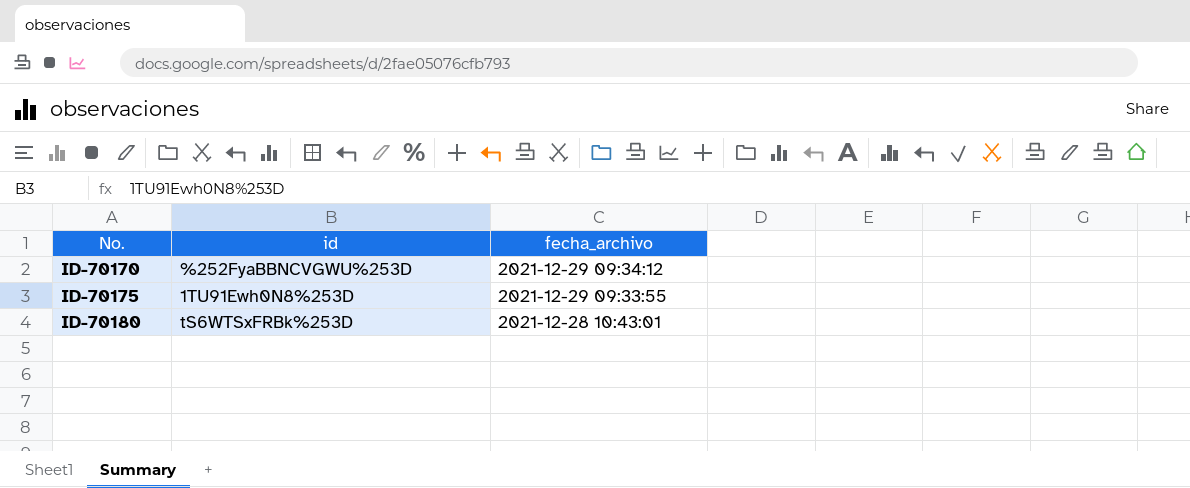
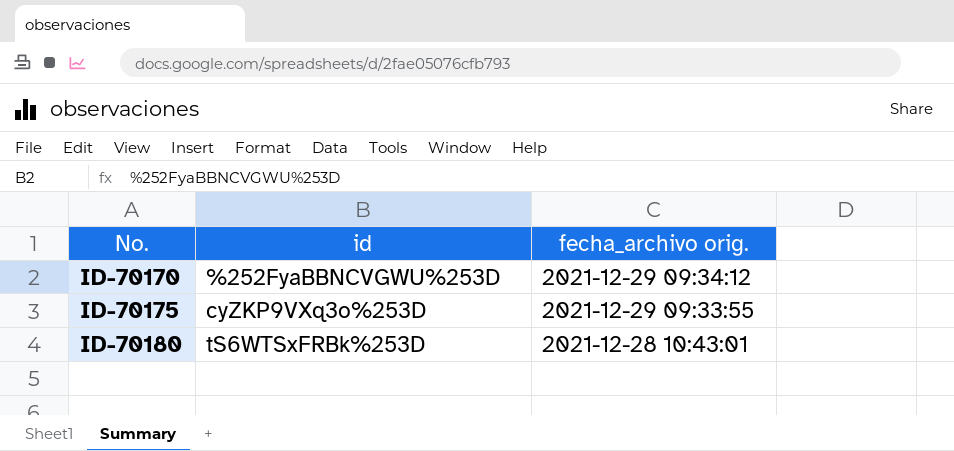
column name: fecha_archivo -> fecha_archivo orig.
ID-70175 | id: 1TU91Ewh0N8%253D -> cyZKP9VXq3o%253D

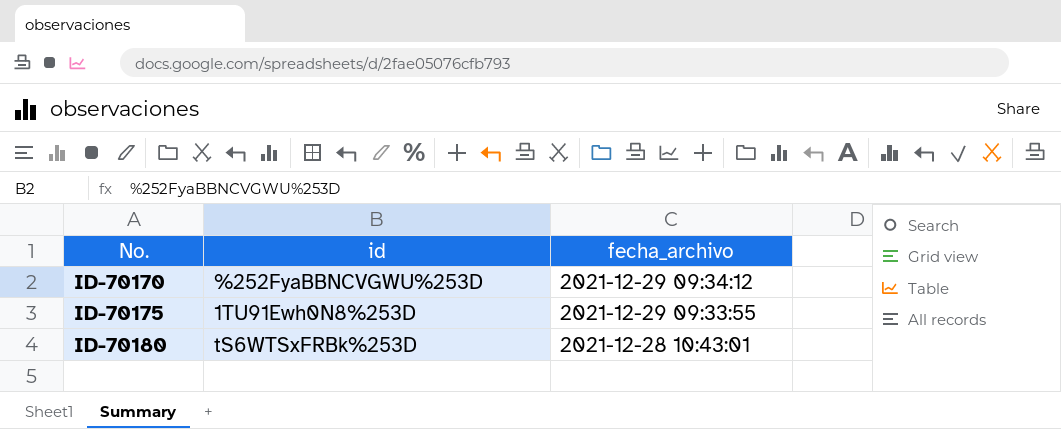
column name: fecha_archivo orig. -> fecha_archivo
ID-70175 | id: cyZKP9VXq3o%253D -> 1TU91Ewh0N8%253D

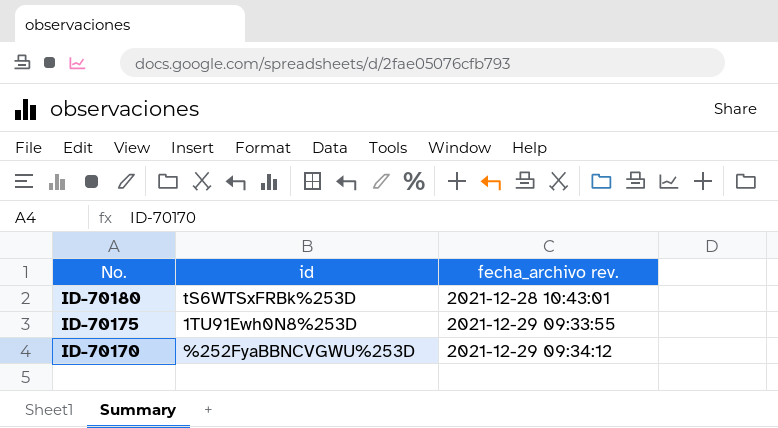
row order: No. ascending -> No. descending
column name: fecha_archivo -> fecha_archivo rev.

